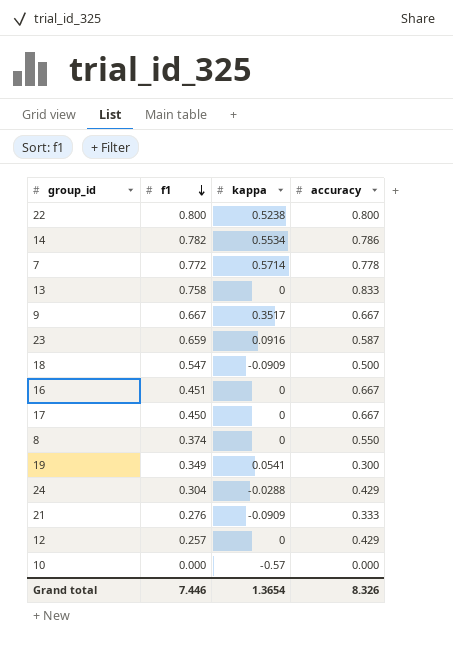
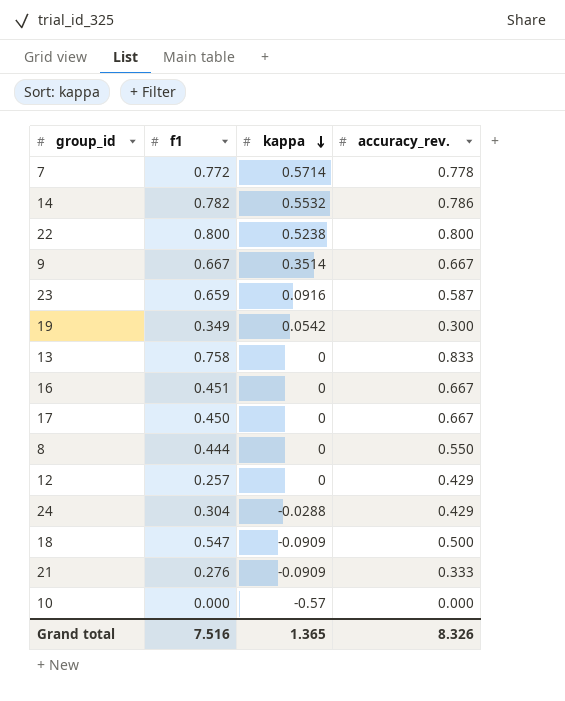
row order: f1 descending -> kappa descending
column name: accuracy -> accuracy_rev.
14 | kappa: 0.5534 -> 0.5532
9 | kappa: 0.3517 -> 0.3514
19 | kappa: 0.0541 -> 0.0542
8 | f1: 0.374 -> 0.444
Grand total | f1: 7.446 -> 7.516
Grand total | kappa: 1.3654 -> 1.365

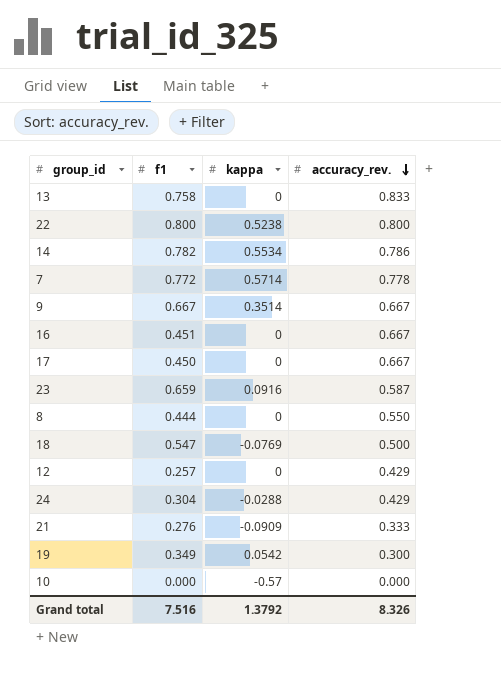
row order: kappa descending -> accuracy_rev. descending
14 | kappa: 0.5532 -> 0.5534
18 | kappa: -0.0909 -> -0.0769
Grand total | kappa: 1.365 -> 1.3792

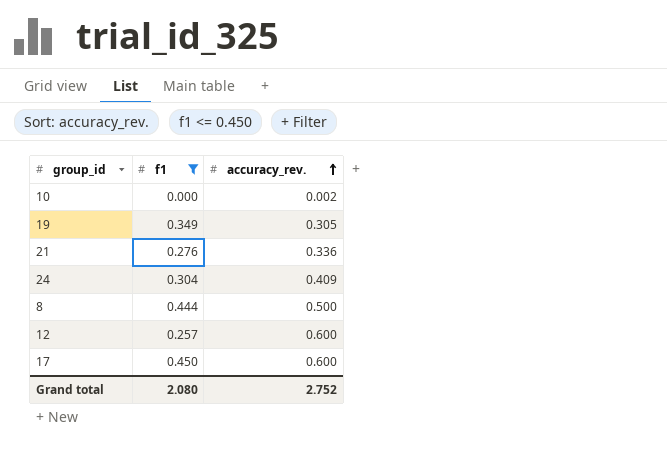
filter: none -> f1 <= 0.450
row order: accuracy_rev. descending -> accuracy_rev. ascending
column kappa | position: 3 -> none
10 | accuracy_rev.: 0.000 -> 0.002
19 | accuracy_rev.: 0.300 -> 0.305
21 | accuracy_rev.: 0.333 -> 0.336
24 | accuracy_rev.: 0.429 -> 0.409
8 | accuracy_rev.: 0.550 -> 0.500
12 | accuracy_rev.: 0.429 -> 0.600
17 | accuracy_rev.: 0.667 -> 0.600
Grand total | f1: 7.516 -> 2.080
Grand total | accuracy_rev.: 8.326 -> 2.752

